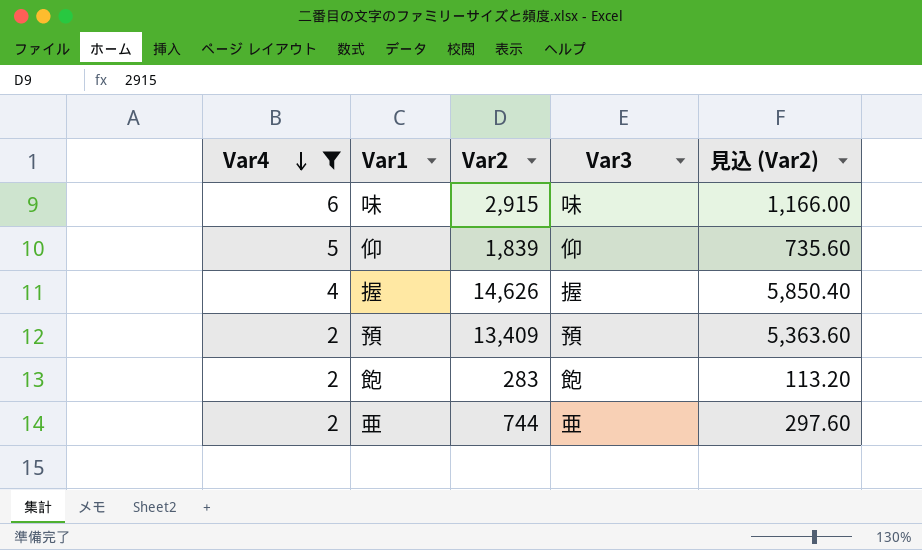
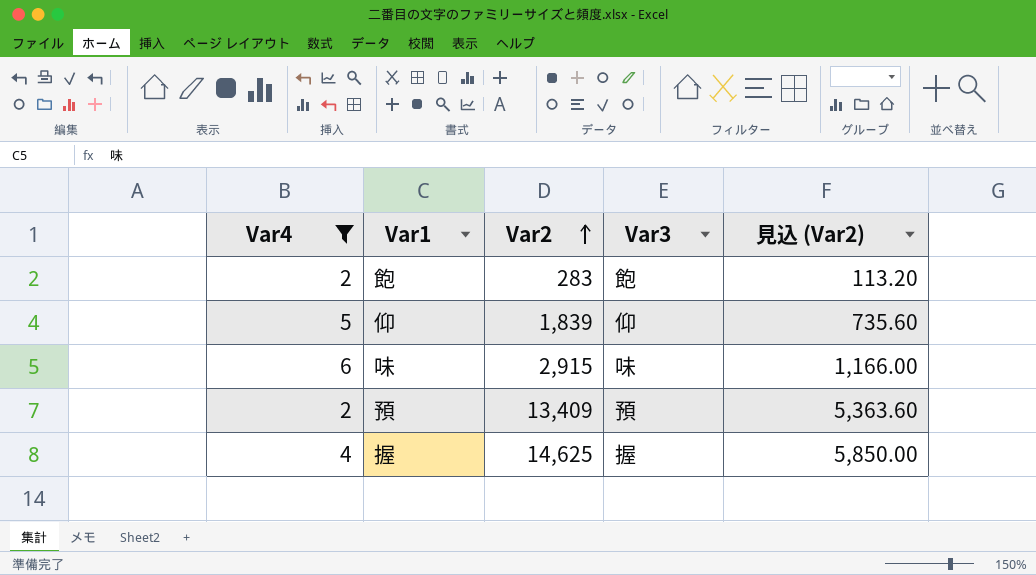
row order: Var4 descending -> Var2 ascending
row 亜: 2 | 744 | 亜 | 297.60 -> none
握 | Var2: 14,626 -> 14,625
握 | 見込 (Var2): 5,850.40 -> 5,850.00

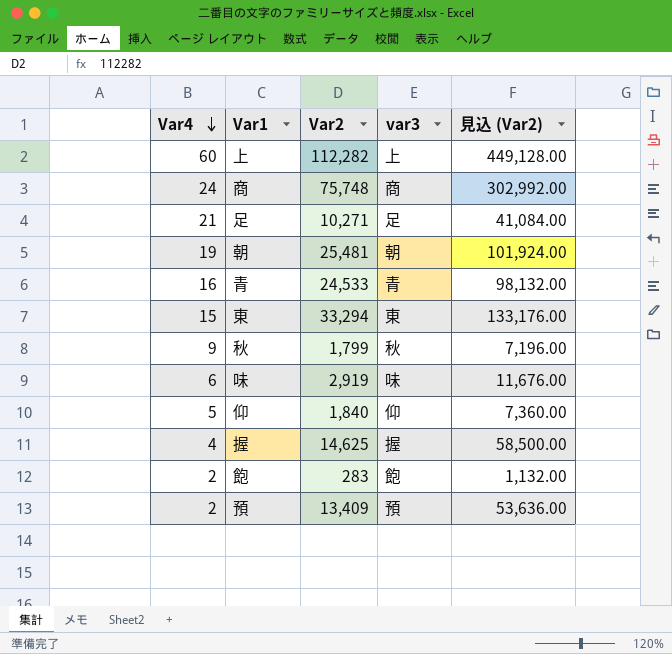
filter: Var4 <= 6 -> none
row order: Var2 ascending -> Var4 descending
column name: Var3 -> var3
column 見込 (Var2) | formula: [Var2] * 0.4 -> [Var2] * 4
味 | Var2: 2,915 -> 2,919
仰 | Var2: 1,839 -> 1,840

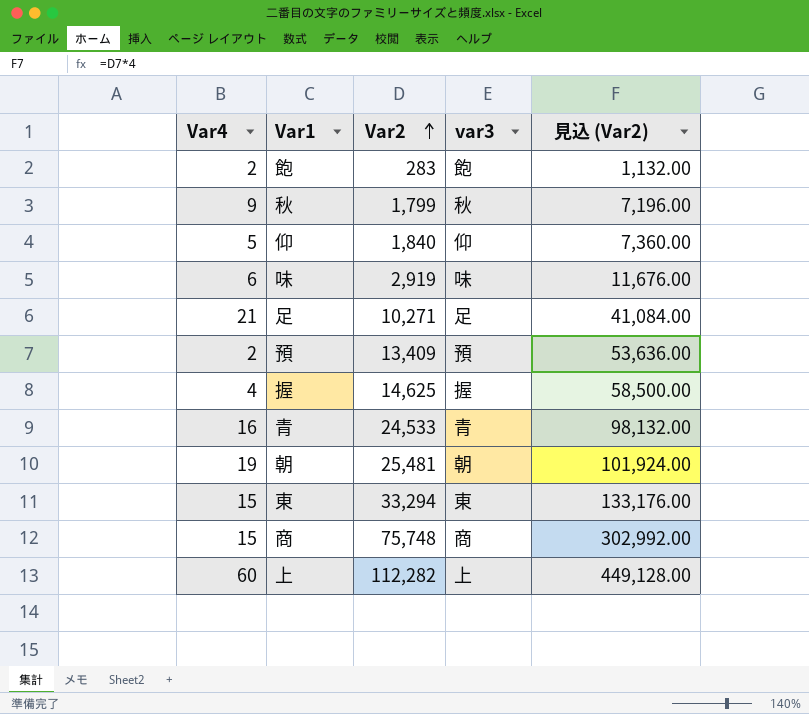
row order: Var4 descending -> Var2 ascending
商 | Var4: 24 -> 15

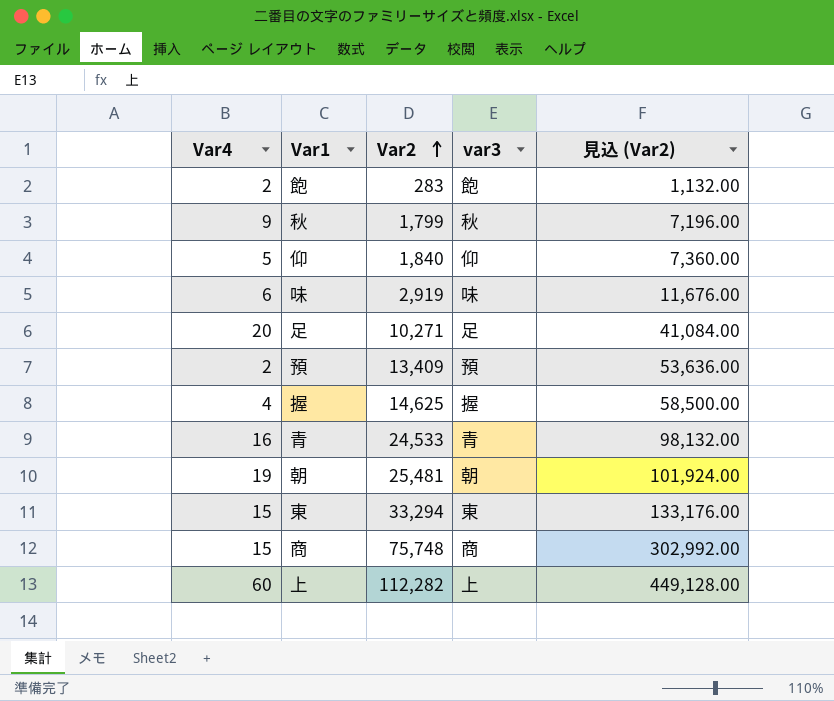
足 | Var4: 21 -> 20

